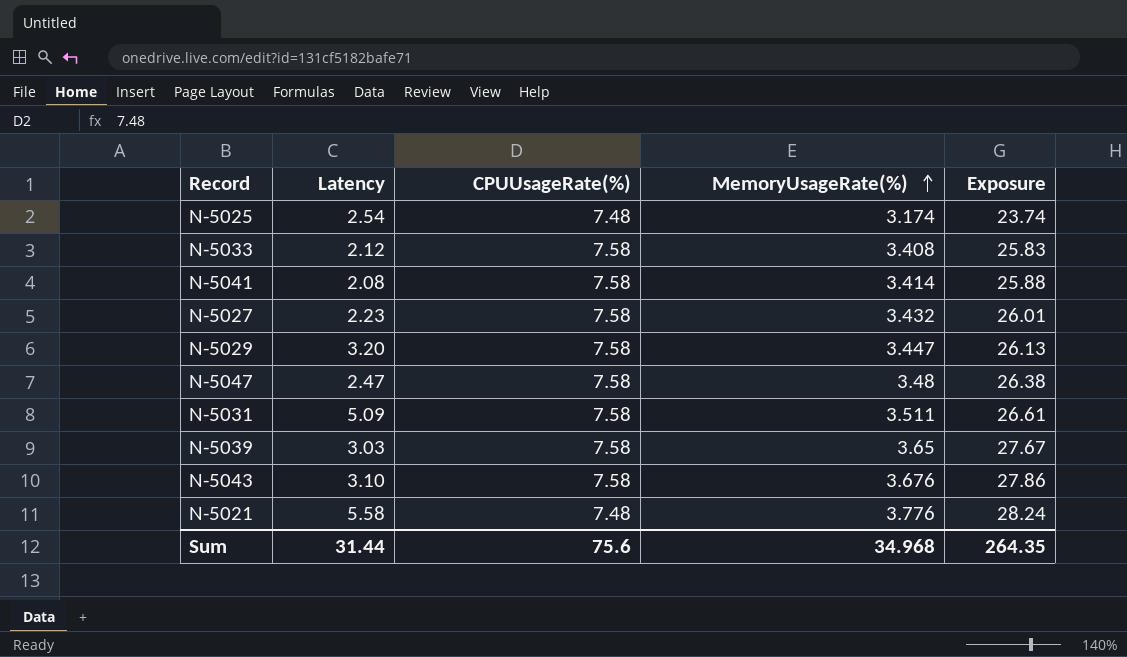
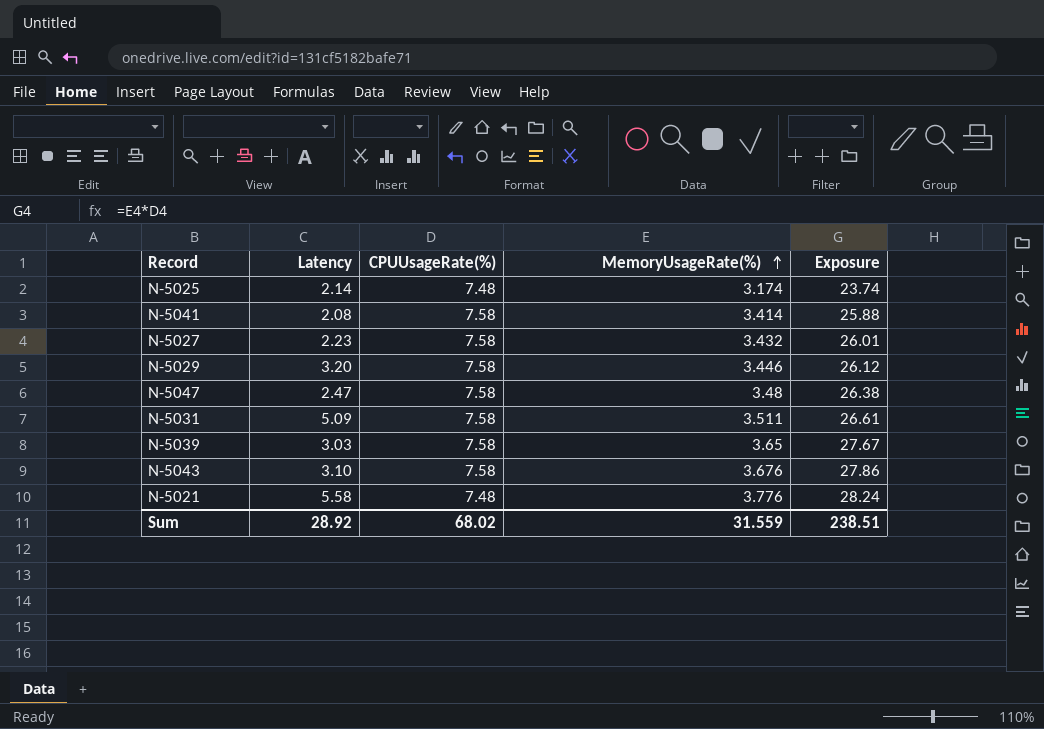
row N-5033: 2.12 | 7.58 | 3.408 | 25.83 -> none
N-5025 | Latency: 2.54 -> 2.14
N-5029 | MemoryUsageRate(%): 3.447 -> 3.446
N-5029 | Exposure: 26.13 -> 26.12
Sum | Latency: 31.44 -> 28.92
Sum | CPUUsageRate(%): 75.6 -> 68.02
Sum | MemoryUsageRate(%): 34.968 -> 31.559
Sum | Exposure: 264.35 -> 238.51

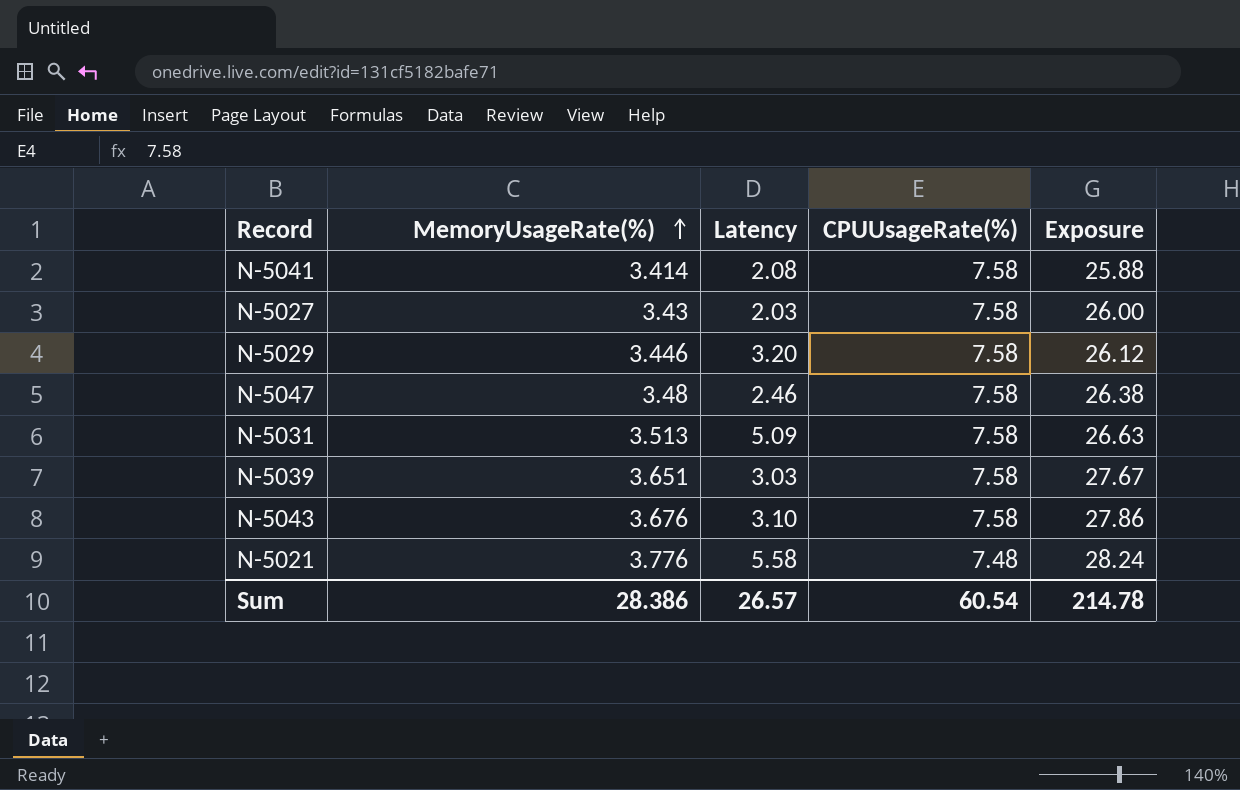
column MemoryUsageRate(%) | position: 4 -> 2
row N-5025: 2.14 | 7.48 | 3.174 | 23.74 -> none
N-5027 | MemoryUsageRate(%): 3.432 -> 3.43
N-5027 | Latency: 2.23 -> 2.03
N-5027 | Exposure: 26.01 -> 26.00
N-5047 | Latency: 2.47 -> 2.46
N-5031 | MemoryUsageRate(%): 3.511 -> 3.513
N-5031 | Exposure: 26.61 -> 26.63
N-5039 | MemoryUsageRate(%): 3.65 -> 3.651
Sum | MemoryUsageRate(%): 31.559 -> 28.386
Sum | Latency: 28.92 -> 26.57
Sum | CPUUsageRate(%): 68.02 -> 60.54
Sum | Exposure: 238.51 -> 214.78

